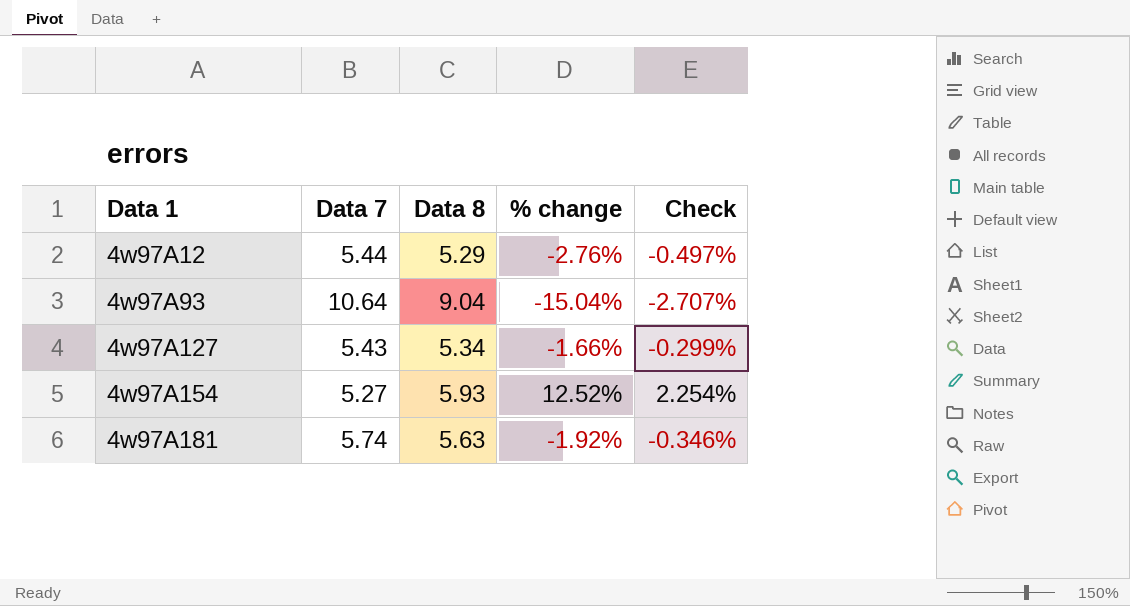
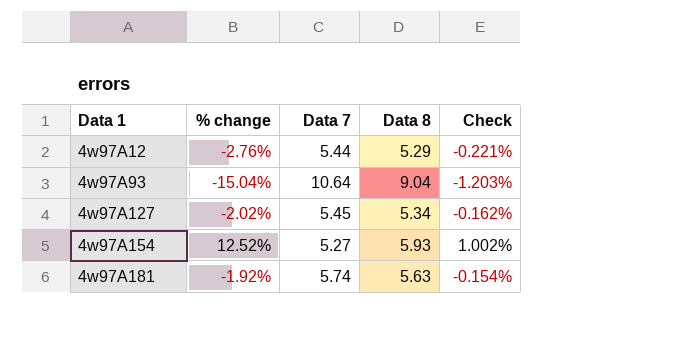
column % change | position: 4 -> 2
column Check | formula: [% change] * 0.18 -> [% change] * 0.08
4w97A127 | % change: -1.66% -> -2.02%
4w97A127 | Data 7: 5.43 -> 5.45

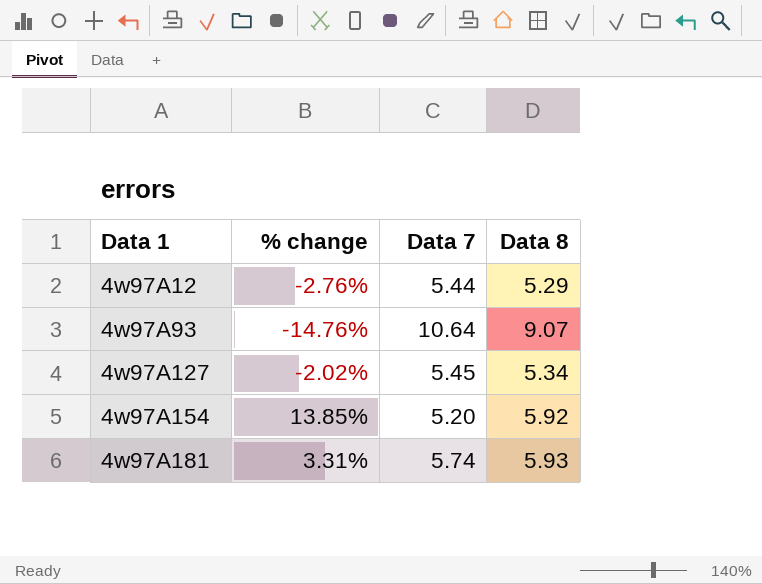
column Check | formula: [% change] * 0.08 -> none
4w97A93 | % change: -15.04% -> -14.76%
4w97A93 | Data 8: 9.04 -> 9.07
4w97A154 | % change: 12.52% -> 13.85%
4w97A154 | Data 7: 5.27 -> 5.20
4w97A154 | Data 8: 5.93 -> 5.92
4w97A181 | % change: -1.92% -> 3.31%
4w97A181 | Data 8: 5.63 -> 5.93

